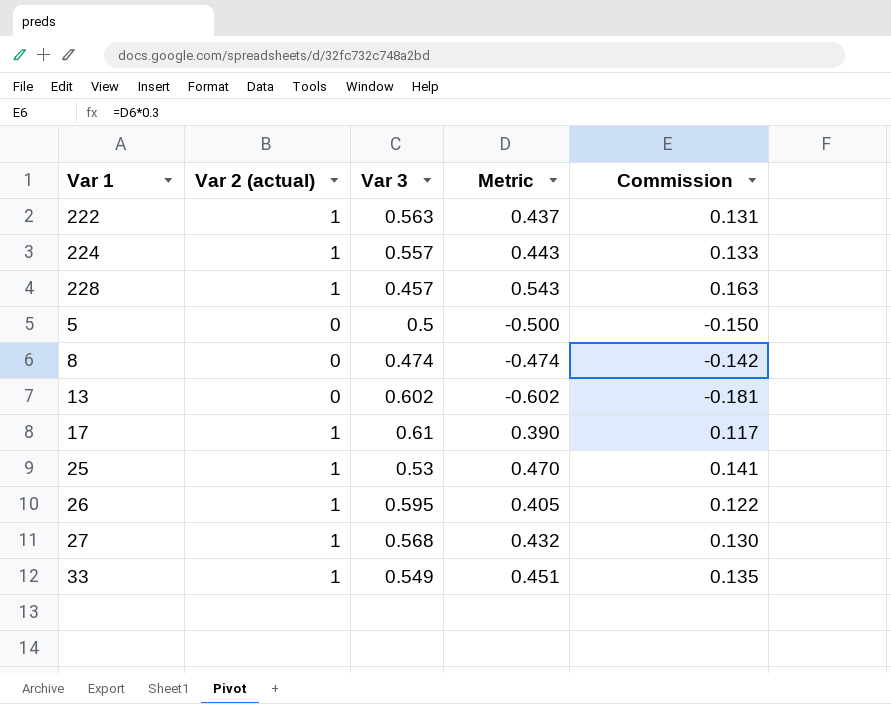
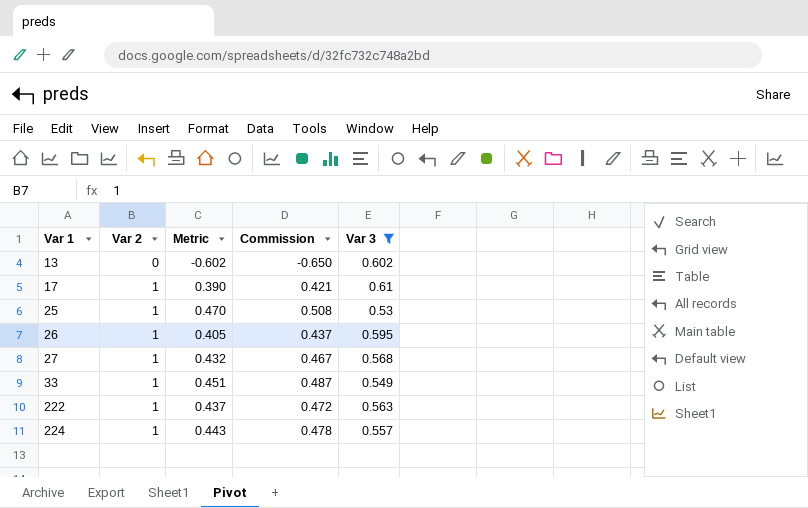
filter: none -> Var 3 >= 0.53
row order: none -> Var 1 ascending
column name: Var 2 (actual) -> Var 2
column Commission | formula: [Metric] * 0.3 -> [Metric] * 1.08
column Var 3 | position: 3 -> 5

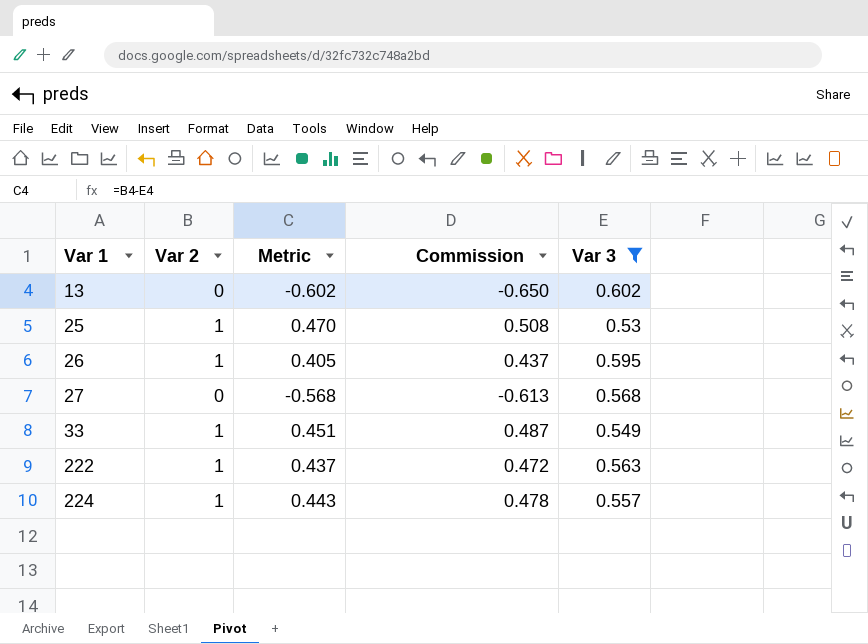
row 17: 1 | 0.390 | 0.421 | 0.61 -> none
27 | Var 2: 1 -> 0
27 | Metric: 0.432 -> -0.568
27 | Commission: 0.467 -> -0.613

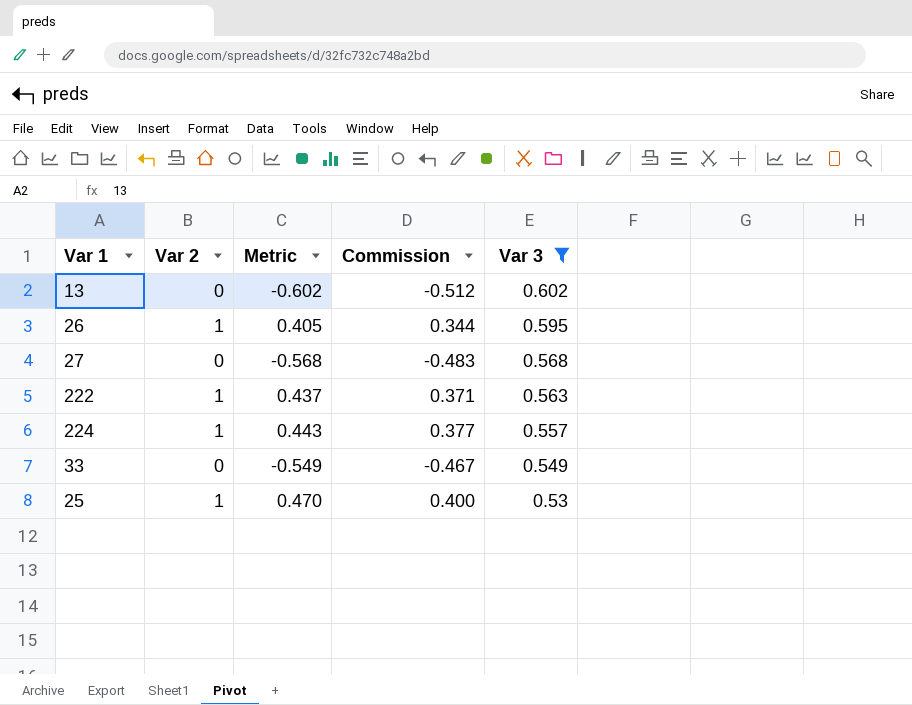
row order: Var 1 ascending -> Var 3 descending
column Commission | formula: [Metric] * 1.08 -> [Metric] * 0.85
33 | Var 2: 1 -> 0
33 | Metric: 0.451 -> -0.549

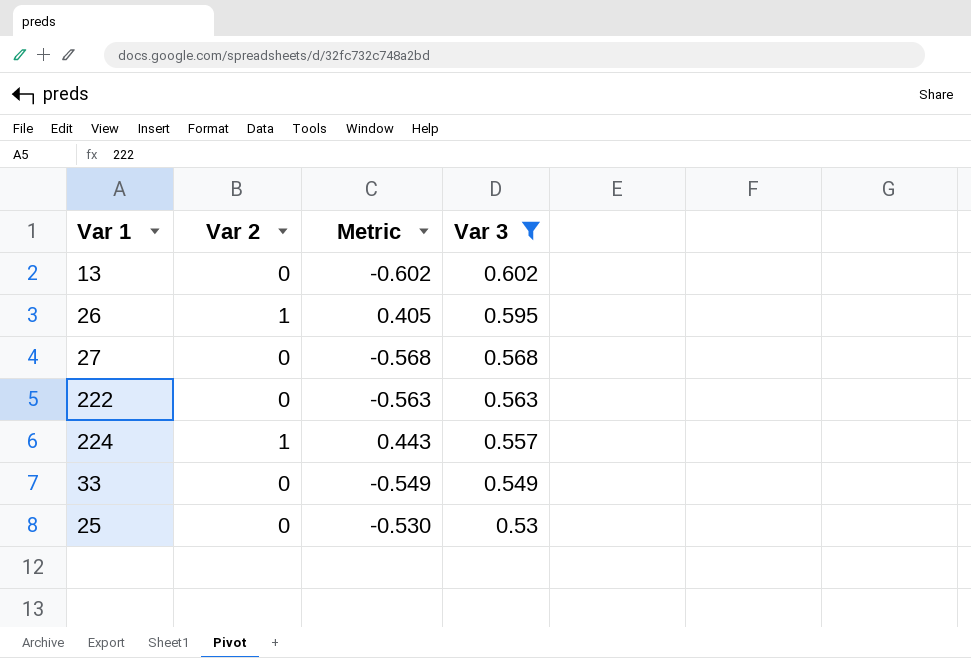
column Commission | formula: [Metric] * 0.85 -> none
222 | Var 2: 1 -> 0
222 | Metric: 0.437 -> -0.563
25 | Var 2: 1 -> 0
25 | Metric: 0.470 -> -0.530

